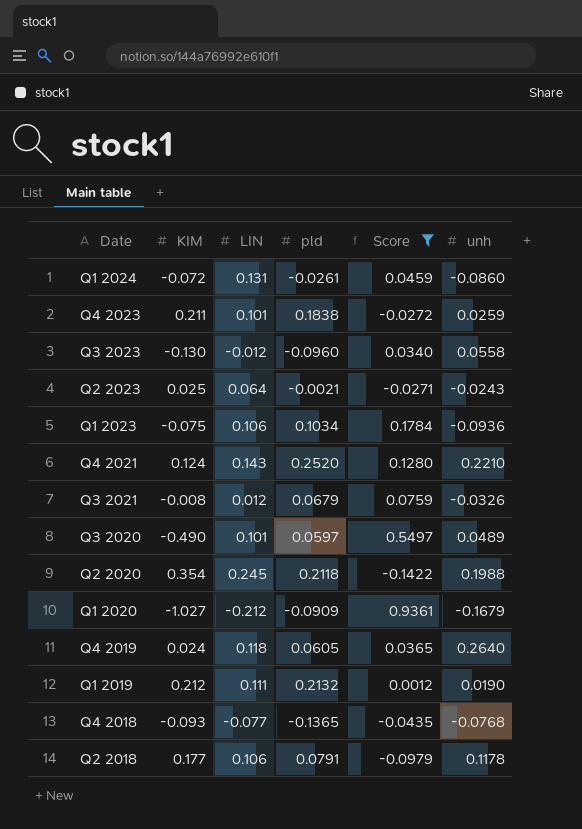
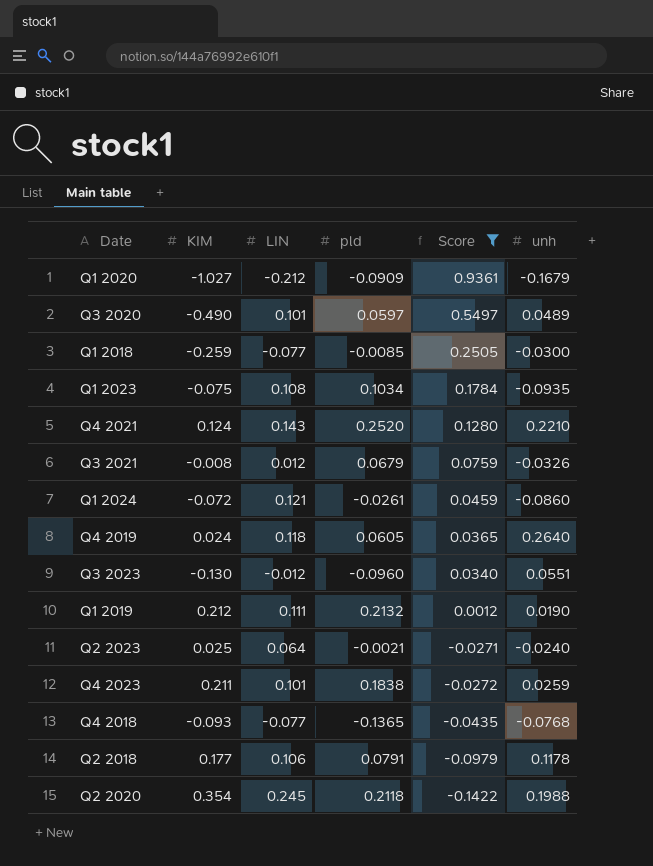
row order: Date descending -> Score descending
row Q1 2018: none -> -0.259 | -0.077 | -0.0085 | 0.2505 | -0.0300
Q1 2023 | LIN: 0.106 -> 0.108
Q1 2023 | unh: -0.0936 -> -0.0935
Q1 2024 | LIN: 0.131 -> 0.121
Q3 2023 | unh: 0.0558 -> 0.0551
Q2 2023 | unh: -0.0243 -> -0.0240

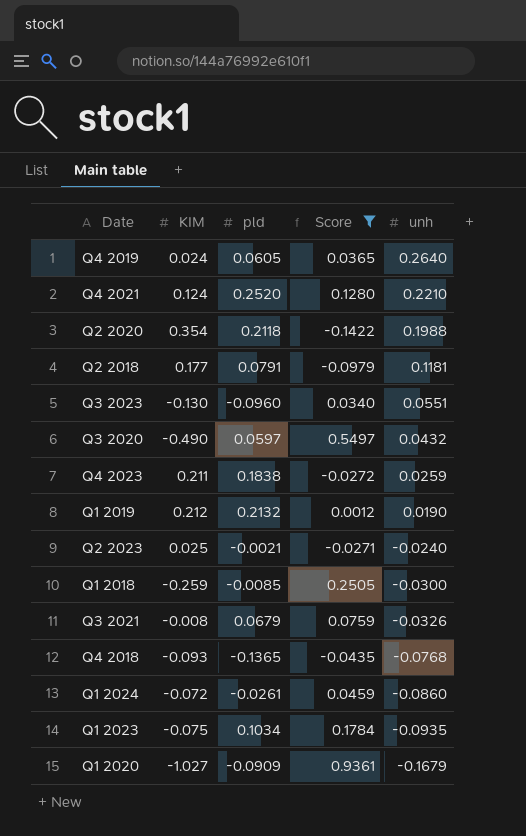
row order: Score descending -> unh descending
column LIN | position: 3 -> none
Q2 2018 | unh: 0.1178 -> 0.1181
Q3 2020 | unh: 0.0489 -> 0.0432

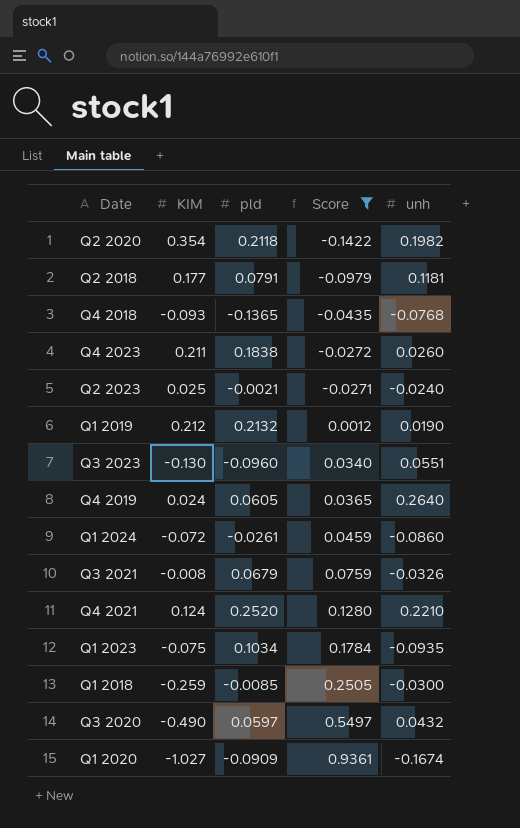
row order: unh descending -> Score ascending
Q2 2020 | unh: 0.1988 -> 0.1982
Q4 2023 | unh: 0.0259 -> 0.0260
Q1 2020 | unh: -0.1679 -> -0.1674

